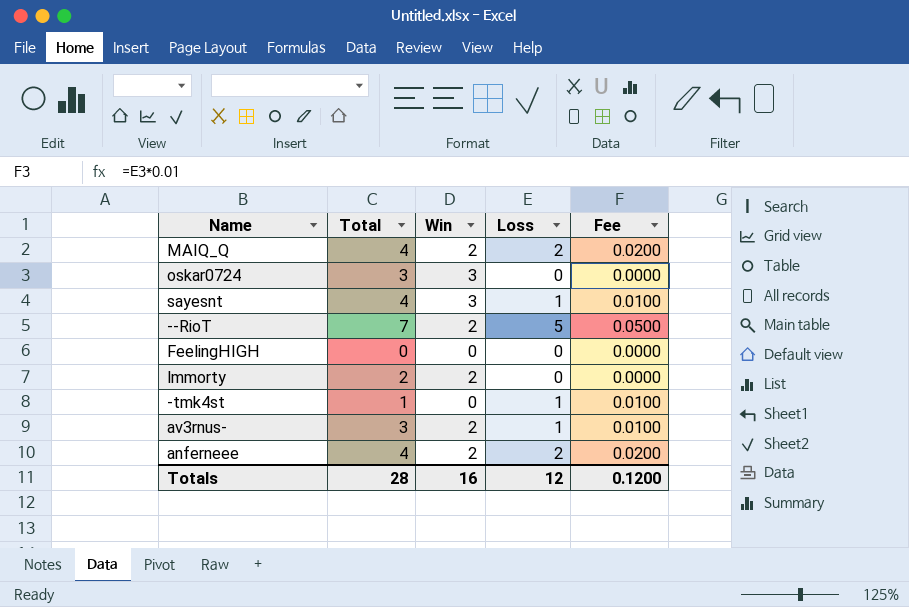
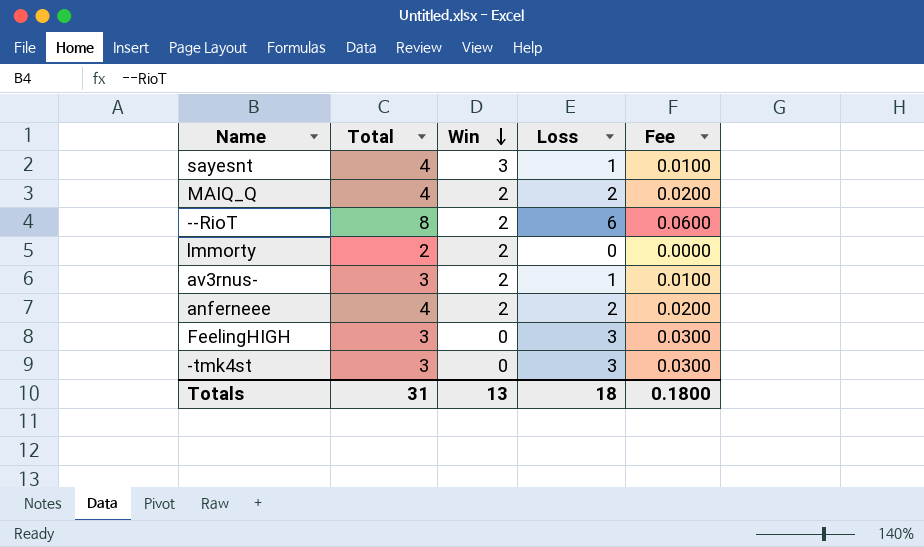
row order: none -> Win descending
row oskar0724: 3 | 3 | 0 | 0.0000 -> none
--RioT | Total: 7 -> 8
--RioT | Loss: 5 -> 6
--RioT | Fee: 0.0500 -> 0.0600
FeelingHIGH | Total: 0 -> 3
FeelingHIGH | Loss: 0 -> 3
FeelingHIGH | Fee: 0.0000 -> 0.0300
-tmk4st | Total: 1 -> 3
-tmk4st | Loss: 1 -> 3
-tmk4st | Fee: 0.0100 -> 0.0300
Totals | Total: 28 -> 31
Totals | Win: 16 -> 13
Totals | Loss: 12 -> 18
Totals | Fee: 0.1200 -> 0.1800

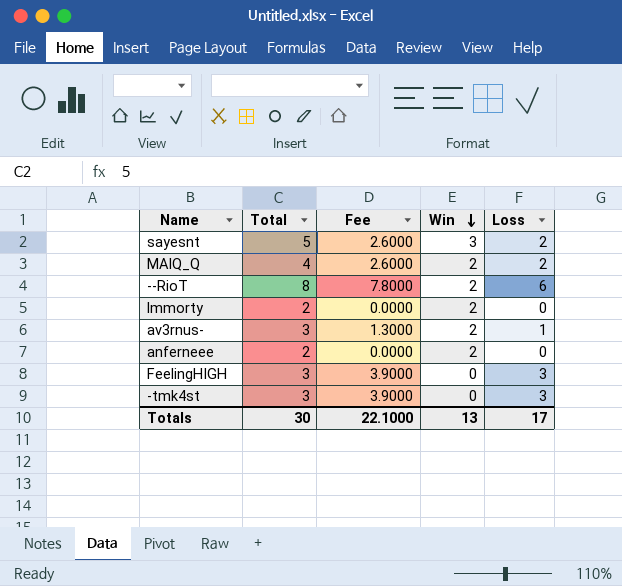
column Fee | formula: [Loss] * 0.01 -> [Loss] * 1.3
column Fee | position: 5 -> 3
sayesnt | Total: 4 -> 5
sayesnt | Loss: 1 -> 2
anferneee | Total: 4 -> 2
anferneee | Loss: 2 -> 0
Totals | Total: 31 -> 30
Totals | Fee: 0.1800 -> 22.1000
Totals | Loss: 18 -> 17

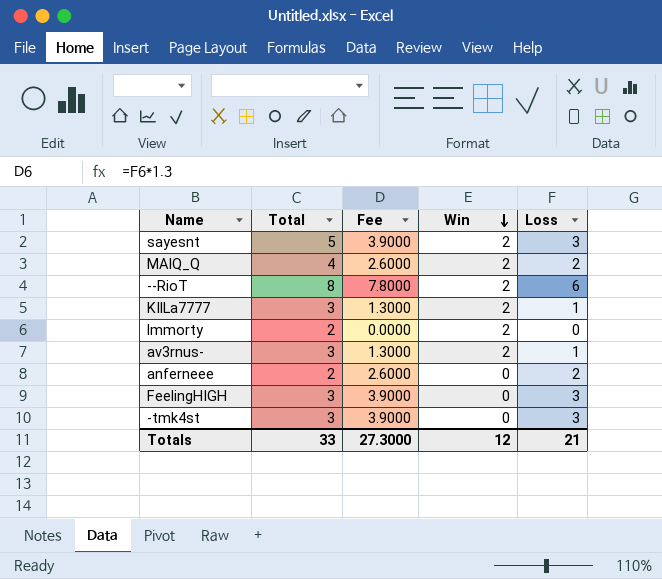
sayesnt | Fee: 2.6000 -> 3.9000
sayesnt | Win: 3 -> 2
sayesnt | Loss: 2 -> 3
row KIlLa7777: none -> 3 | 1.3000 | 2 | 1
anferneee | Fee: 0.0000 -> 2.6000
anferneee | Win: 2 -> 0
anferneee | Loss: 0 -> 2
Totals | Total: 30 -> 33
Totals | Fee: 22.1000 -> 27.3000
Totals | Win: 13 -> 12
Totals | Loss: 17 -> 21

